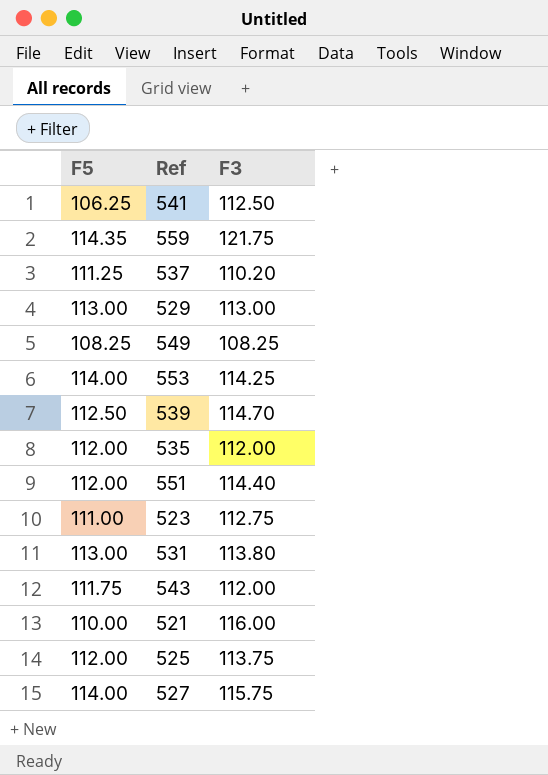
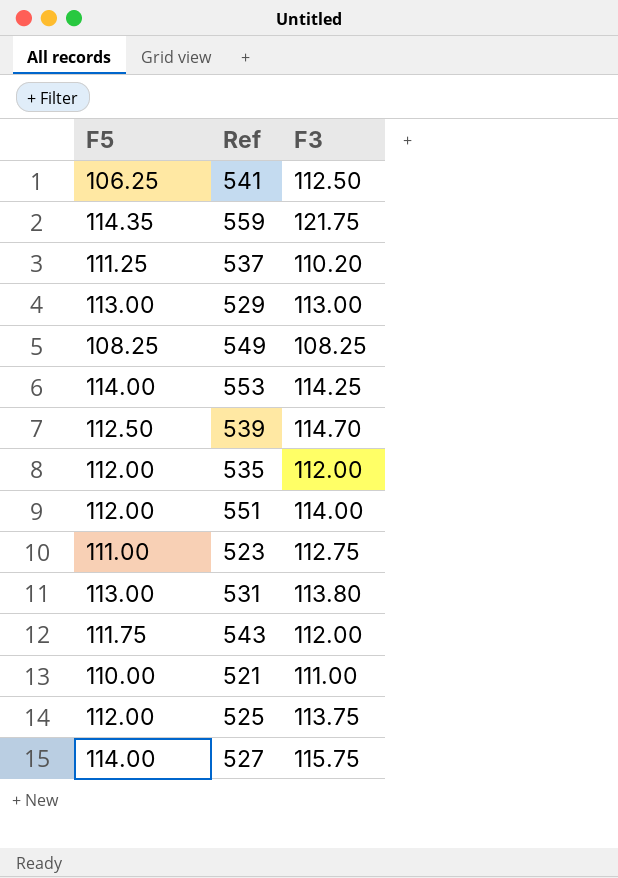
551 | F3: 114.40 -> 114.00
521 | F3: 116.00 -> 111.00

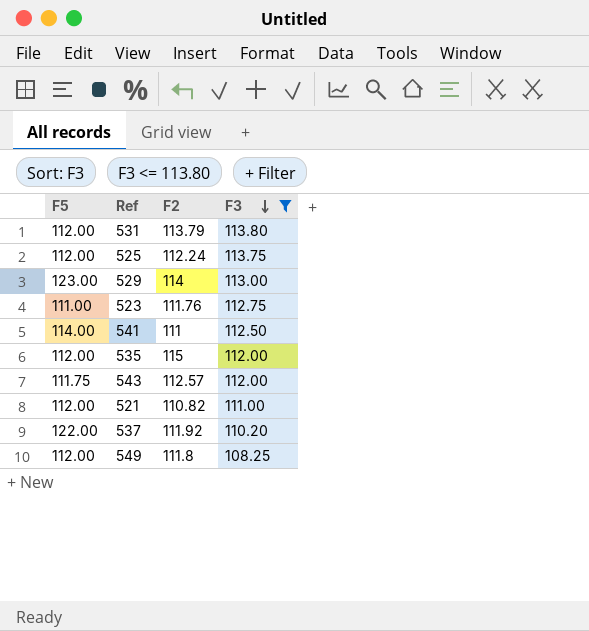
filter: none -> F3 <= 113.80
row order: none -> F3 descending
column F2 | position: none -> 3
531 | F5: 113.00 -> 112.00
529 | F5: 113.00 -> 123.00
541 | F5: 106.25 -> 114.00
521 | F5: 110.00 -> 112.00
537 | F5: 111.25 -> 122.00
549 | F5: 108.25 -> 112.00

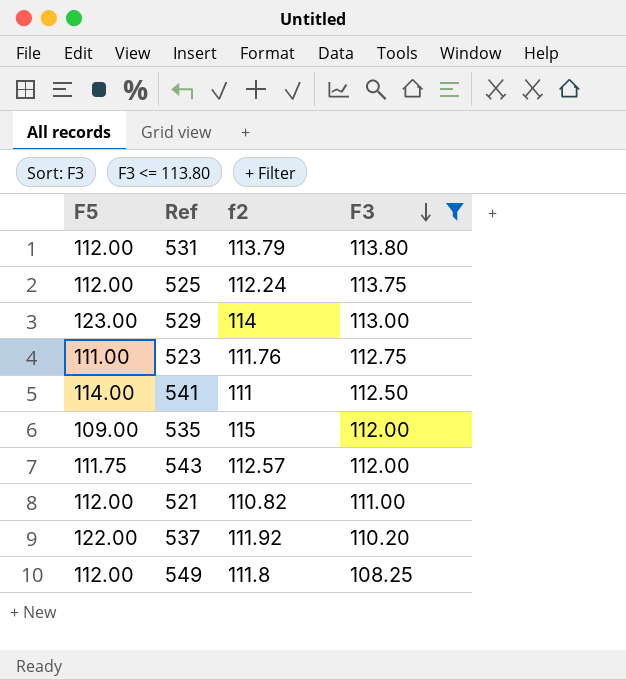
column name: F2 -> f2
535 | F5: 112.00 -> 109.00

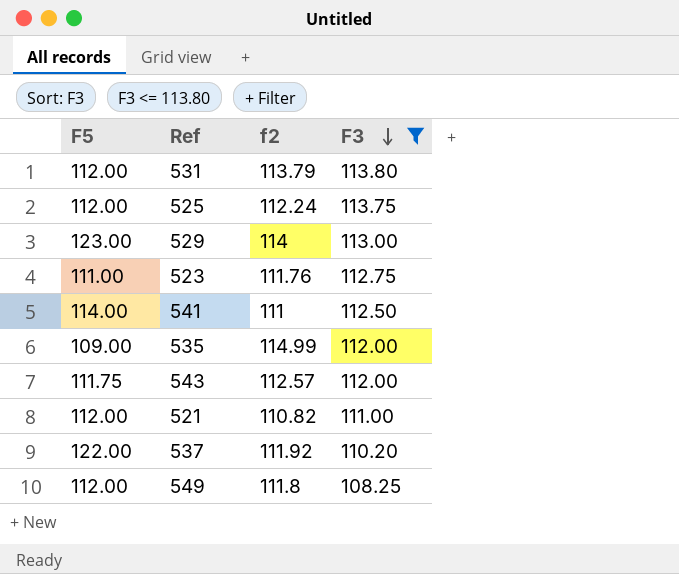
535 | f2: 115 -> 114.99

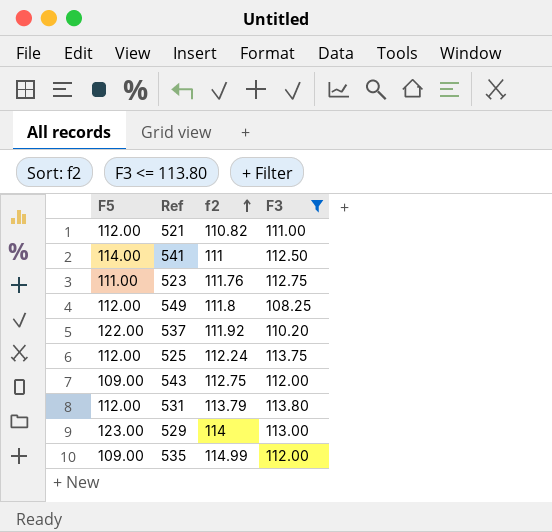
row order: F3 descending -> f2 ascending
543 | F5: 111.75 -> 109.00
543 | f2: 112.57 -> 112.75

